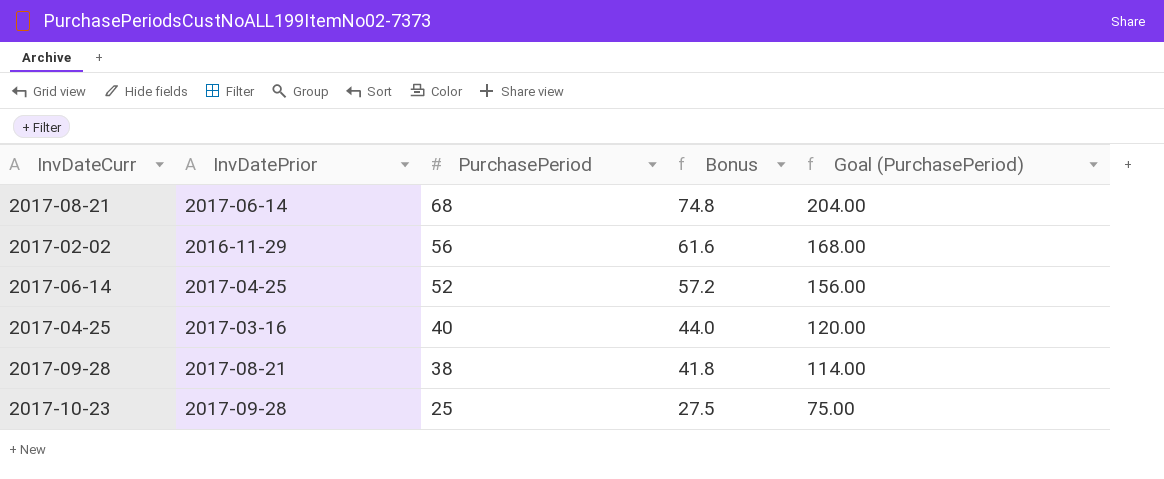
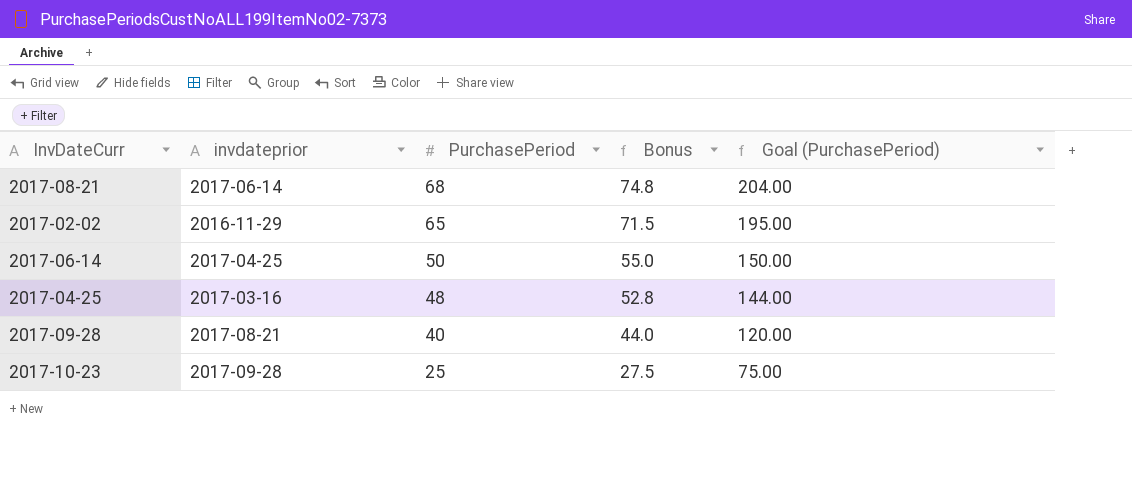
column name: InvDatePrior -> invdateprior
2017-02-02 | PurchasePeriod: 56 -> 65
2017-02-02 | Bonus: 61.6 -> 71.5
2017-02-02 | Goal (PurchasePeriod): 168.00 -> 195.00
2017-06-14 | PurchasePeriod: 52 -> 50
2017-06-14 | Bonus: 57.2 -> 55.0
2017-06-14 | Goal (PurchasePeriod): 156.00 -> 150.00
2017-04-25 | PurchasePeriod: 40 -> 48
2017-04-25 | Bonus: 44.0 -> 52.8
2017-04-25 | Goal (PurchasePeriod): 120.00 -> 144.00
2017-09-28 | PurchasePeriod: 38 -> 40
2017-09-28 | Bonus: 41.8 -> 44.0
2017-09-28 | Goal (PurchasePeriod): 114.00 -> 120.00

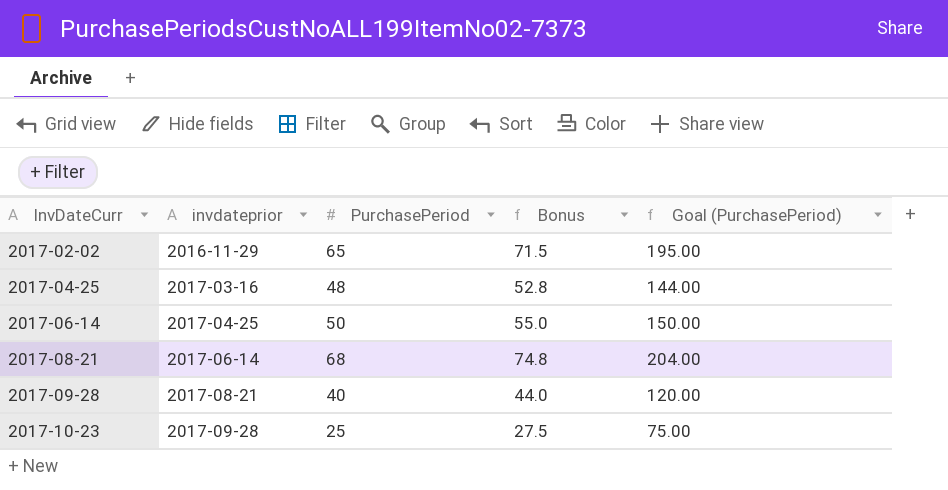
row order: PurchasePeriod descending -> InvDateCurr ascending

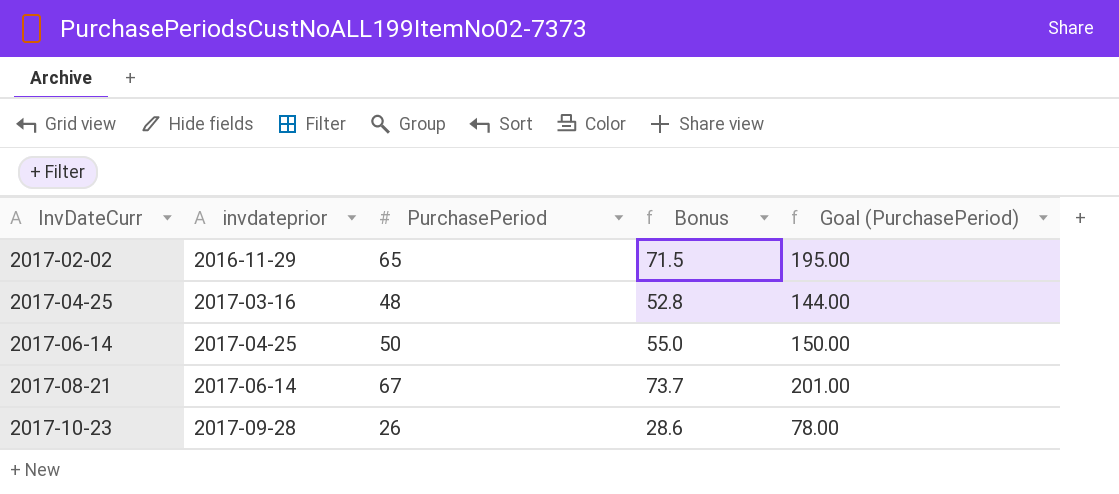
row 2017-09-28: 2017-08-21 | 40 | 44.0 | 120.00 -> none
2017-08-21 | PurchasePeriod: 68 -> 67
2017-08-21 | Bonus: 74.8 -> 73.7
2017-08-21 | Goal (PurchasePeriod): 204.00 -> 201.00
2017-10-23 | PurchasePeriod: 25 -> 26
2017-10-23 | Bonus: 27.5 -> 28.6
2017-10-23 | Goal (PurchasePeriod): 75.00 -> 78.00

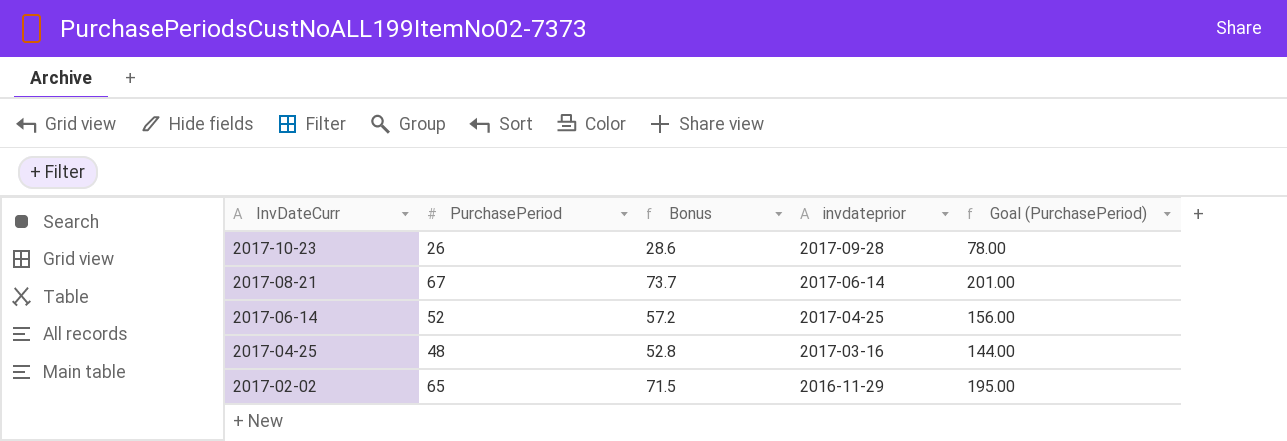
row order: InvDateCurr ascending -> InvDateCurr descending
column invdateprior | position: 2 -> 4
2017-06-14 | PurchasePeriod: 50 -> 52
2017-06-14 | Bonus: 55.0 -> 57.2
2017-06-14 | Goal (PurchasePeriod): 150.00 -> 156.00

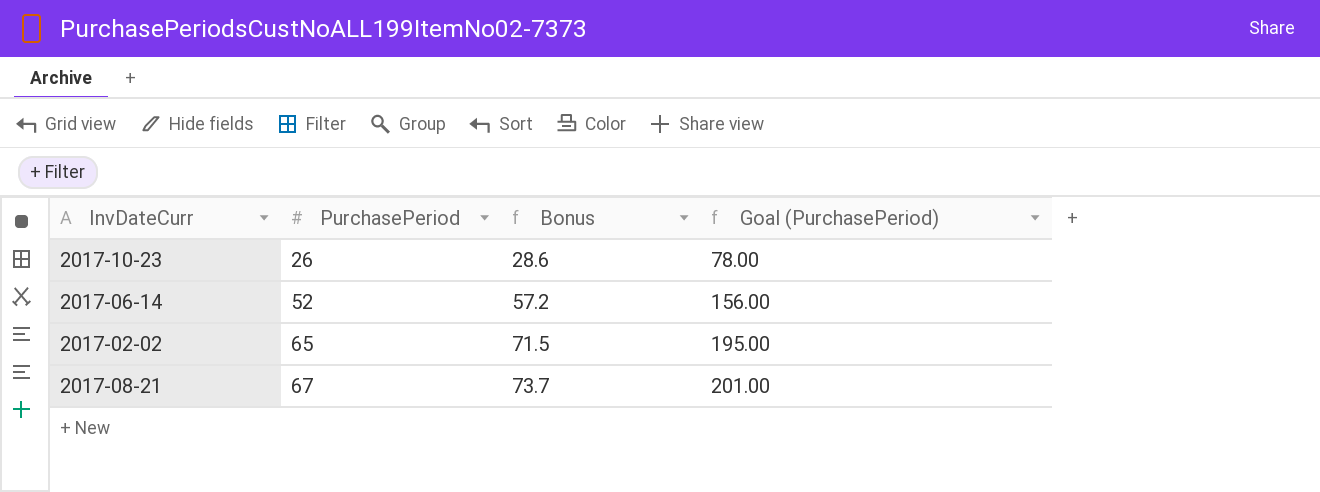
row order: InvDateCurr descending -> PurchasePeriod ascending
column invdateprior | position: 4 -> none
row 2017-04-25: 48 | 52.8 | 2017-03-16 | 144.00 -> none

